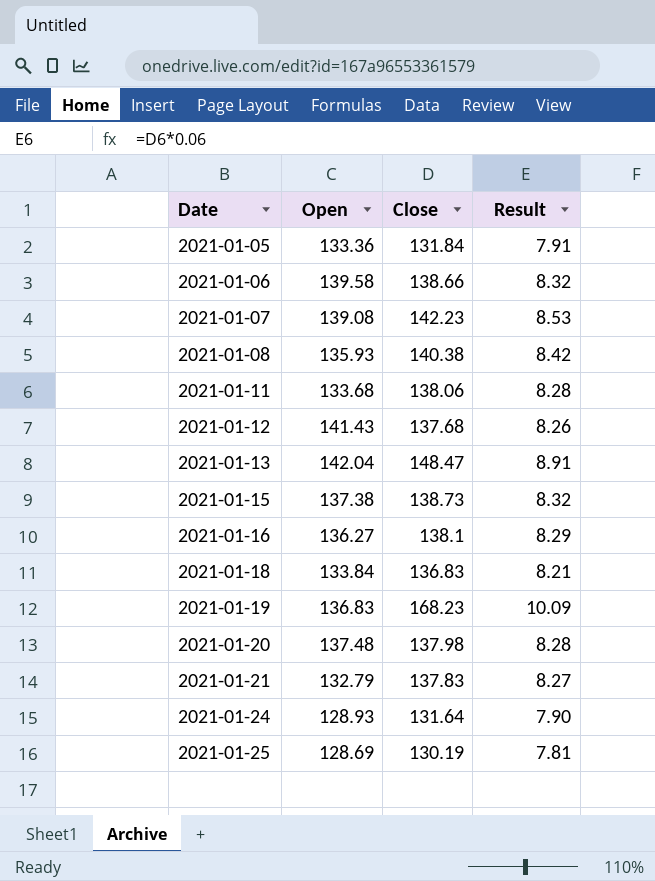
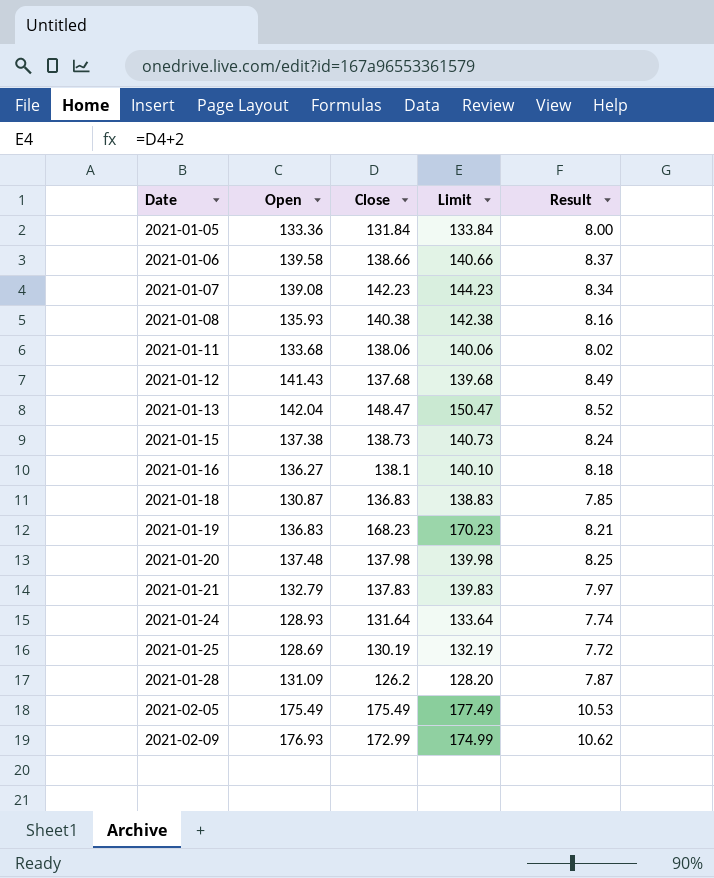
column Limit | formula: none -> [Close] + 2
column Result | formula: [Close] * 0.06 -> [Open] * 0.06
2021-01-18 | Open: 133.84 -> 130.87
row 2021-01-28: none -> 131.09 | 126.2 | 128.20 | 7.87
row 2021-02-05: none -> 175.49 | 175.49 | 177.49 | 10.53
row 2021-02-09: none -> 176.93 | 172.99 | 174.99 | 10.62

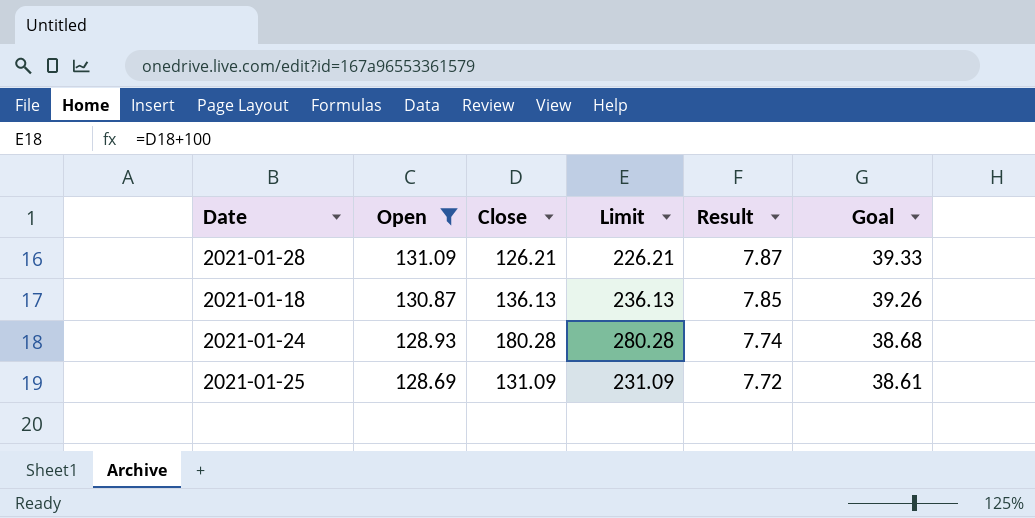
filter: none -> Open <= 131.09
row order: Date ascending -> Open descending
column Limit | formula: [Close] + 2 -> [Close] + 100
column Goal | formula: none -> [Open] * 0.3
2021-01-28 | Close: 126.2 -> 126.21
2021-01-18 | Close: 136.83 -> 136.13
2021-01-24 | Close: 131.64 -> 180.28
2021-01-25 | Close: 130.19 -> 131.09

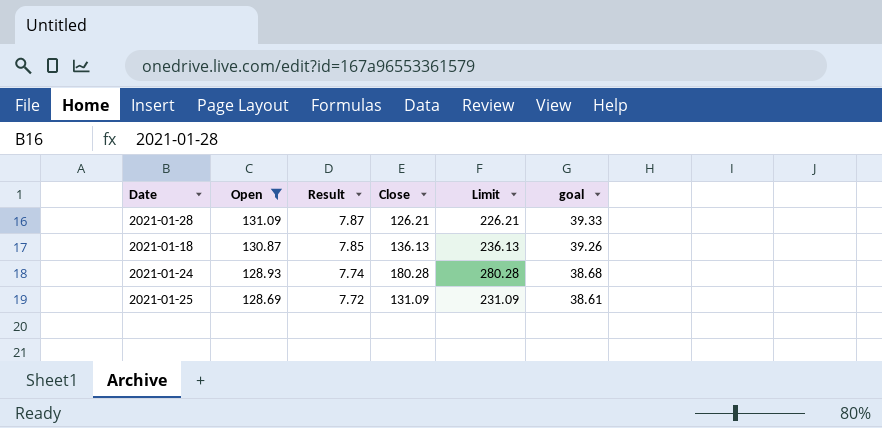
column Result | position: 5 -> 3
column name: Goal -> goal

